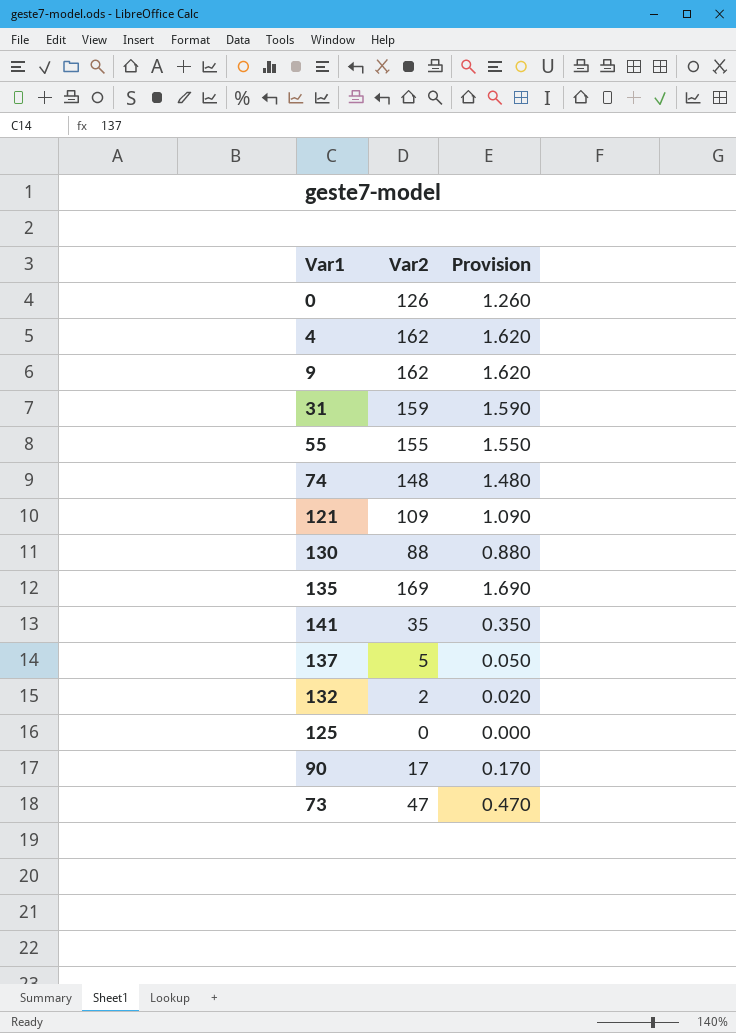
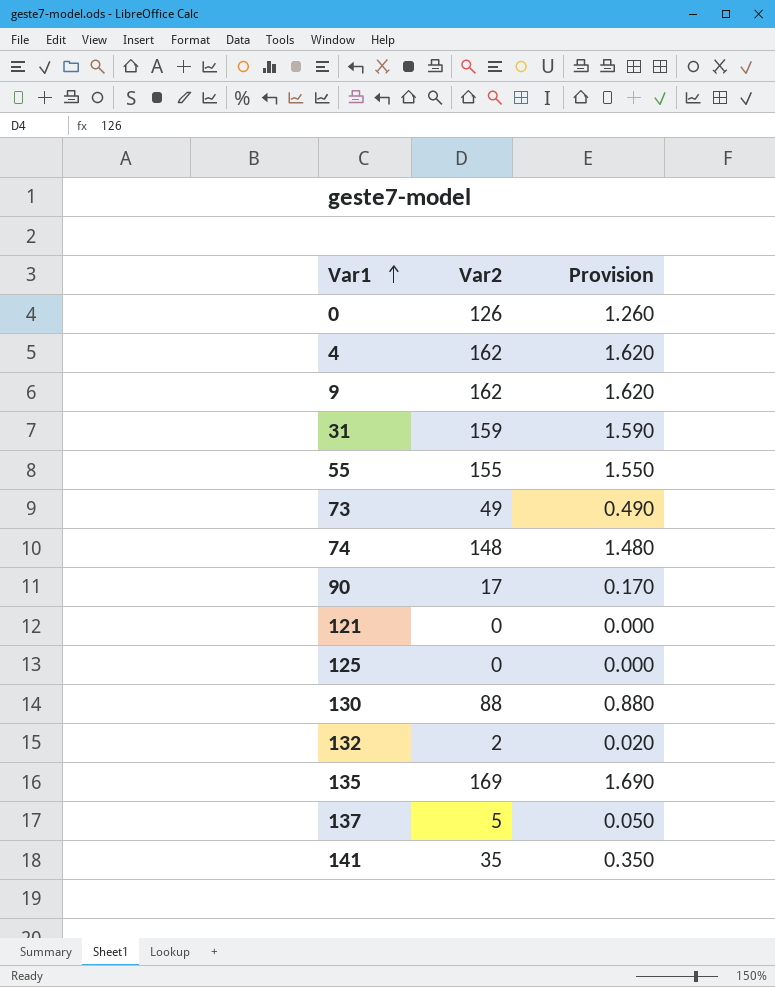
row order: none -> Var1 ascending
73 | Var2: 47 -> 49
73 | Provision: 0.470 -> 0.490
121 | Var2: 109 -> 0
121 | Provision: 1.090 -> 0.000

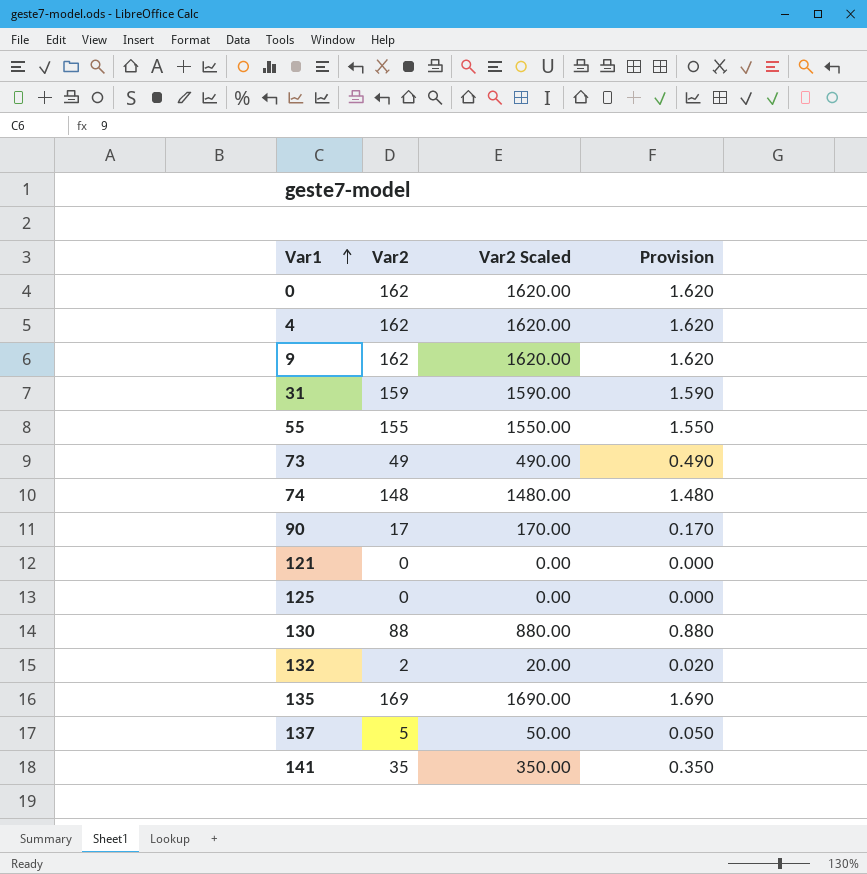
column Var2 Scaled | formula: none -> [Var2] * 10
0 | Var2: 126 -> 162
0 | Provision: 1.260 -> 1.620

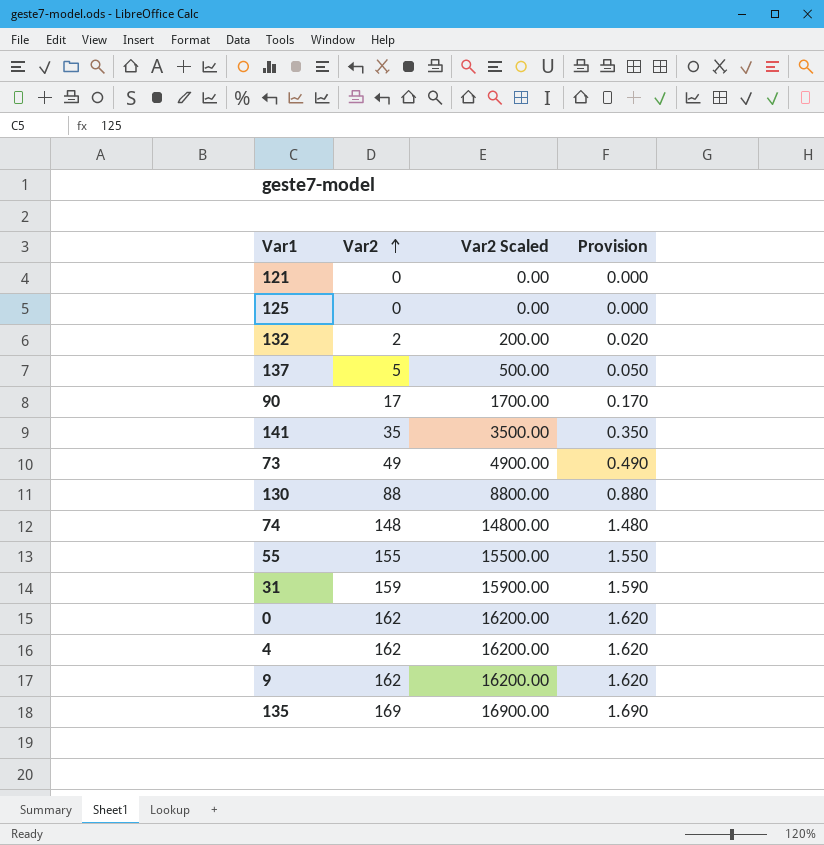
row order: Var1 ascending -> Var2 ascending
column Var2 Scaled | formula: [Var2] * 10 -> [Var2] * 100

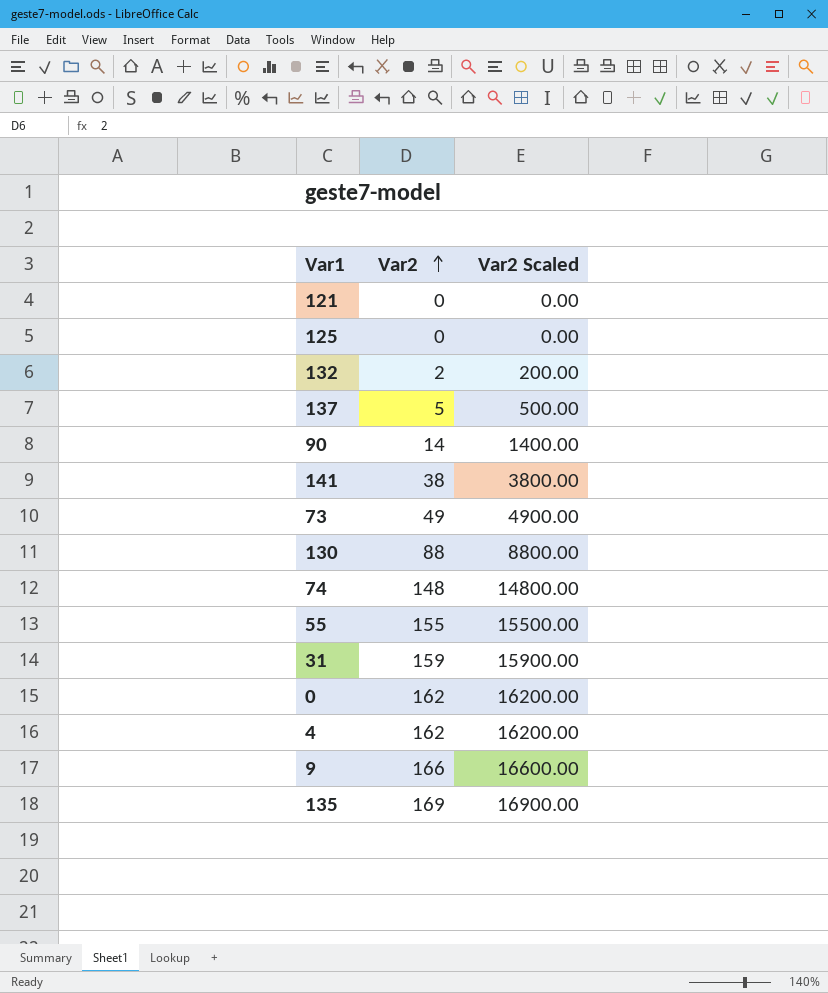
column Provision | formula: [Var2] * 0.01 -> none
90 | Var2: 17 -> 14
90 | Var2 Scaled: 1700.00 -> 1400.00
141 | Var2: 35 -> 38
141 | Var2 Scaled: 3500.00 -> 3800.00
9 | Var2: 162 -> 166
9 | Var2 Scaled: 16200.00 -> 16600.00

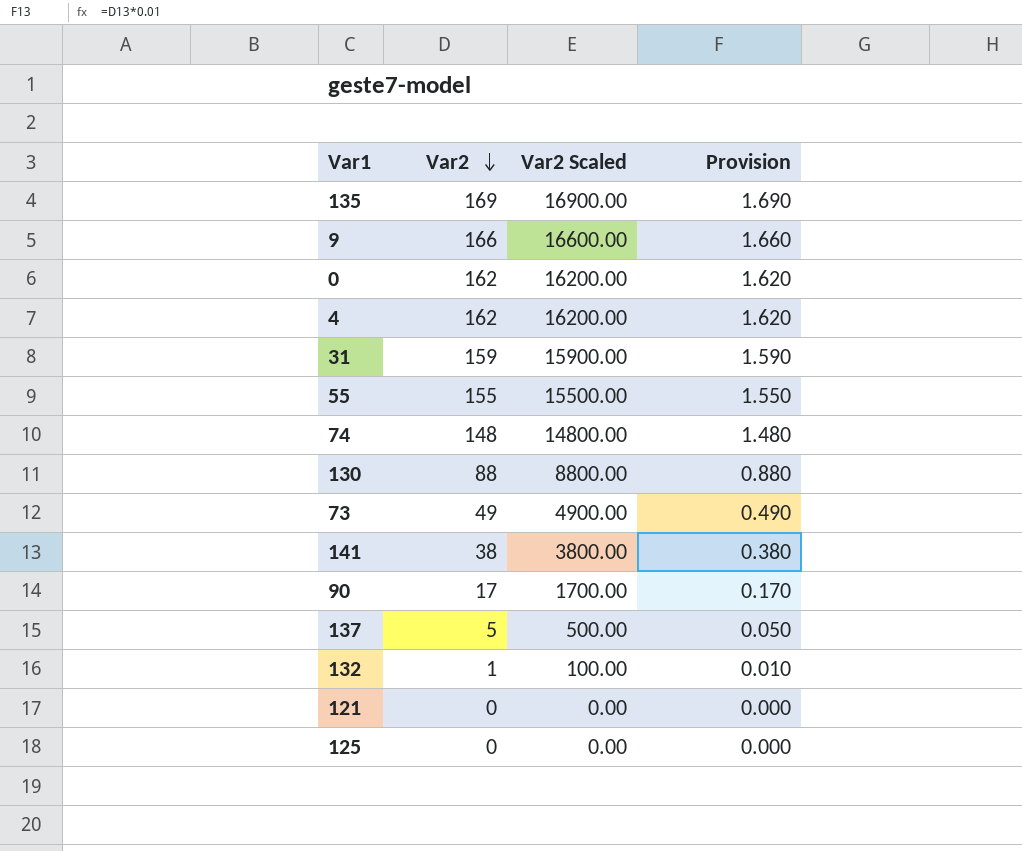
row order: Var2 ascending -> Var2 descending
column Provision | formula: none -> [Var2] * 0.01
90 | Var2: 14 -> 17
90 | Var2 Scaled: 1400.00 -> 1700.00
132 | Var2: 2 -> 1
132 | Var2 Scaled: 200.00 -> 100.00

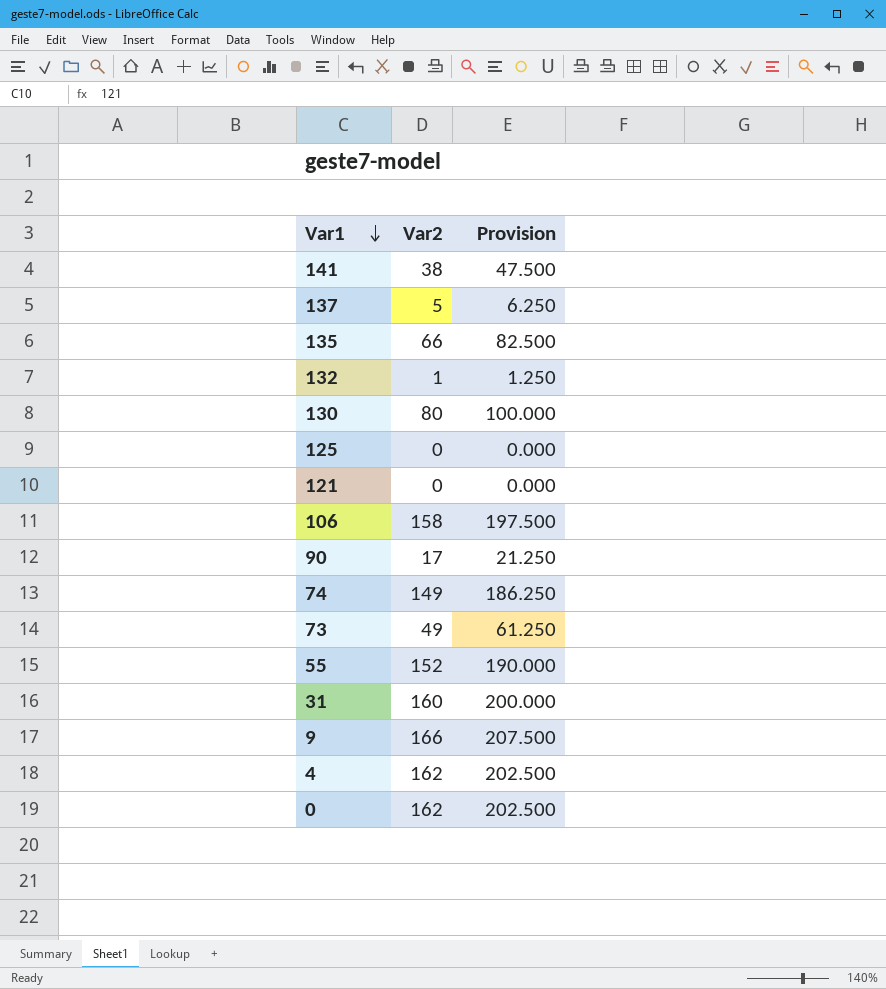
row order: Var2 descending -> Var1 descending
column Var2 Scaled | formula: [Var2] * 100 -> none
column Provision | formula: [Var2] * 0.01 -> [Var2] * 1.25
135 | Var2: 169 -> 66
130 | Var2: 88 -> 80
row 106: none -> 158 | 197.500
74 | Var2: 148 -> 149
55 | Var2: 155 -> 152
31 | Var2: 159 -> 160

